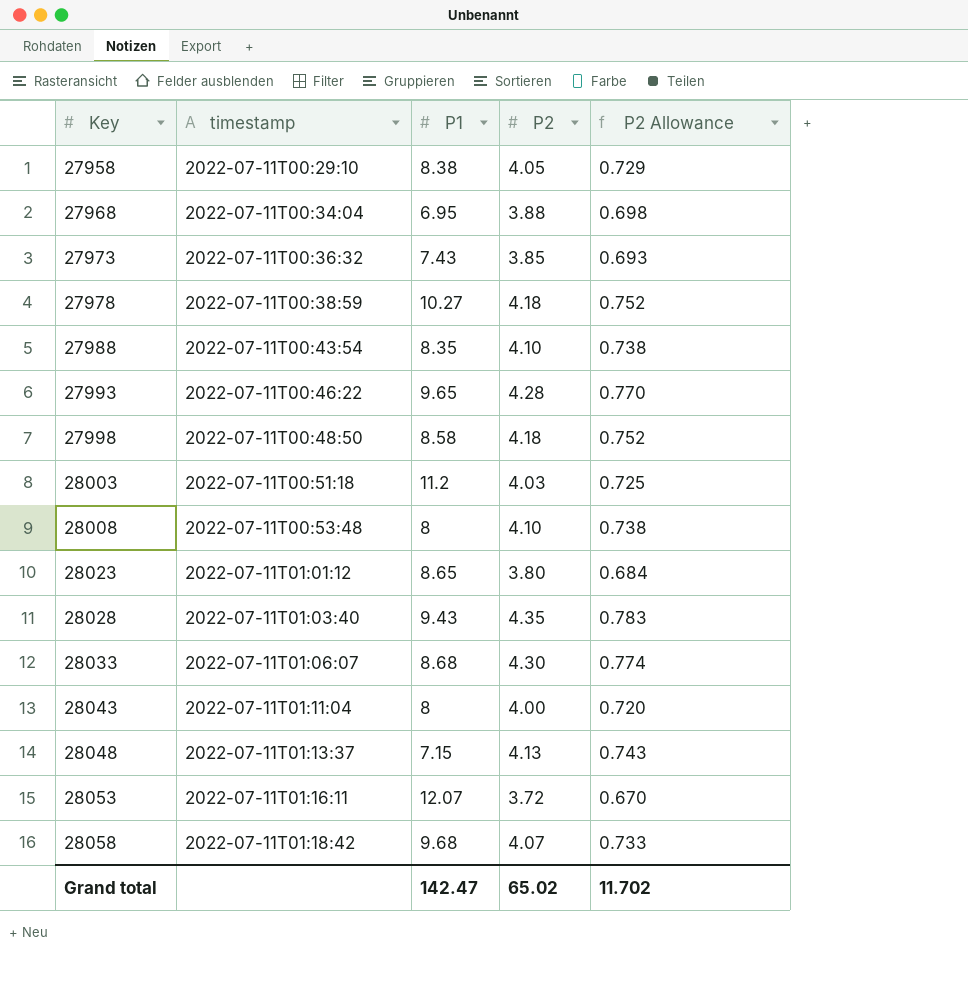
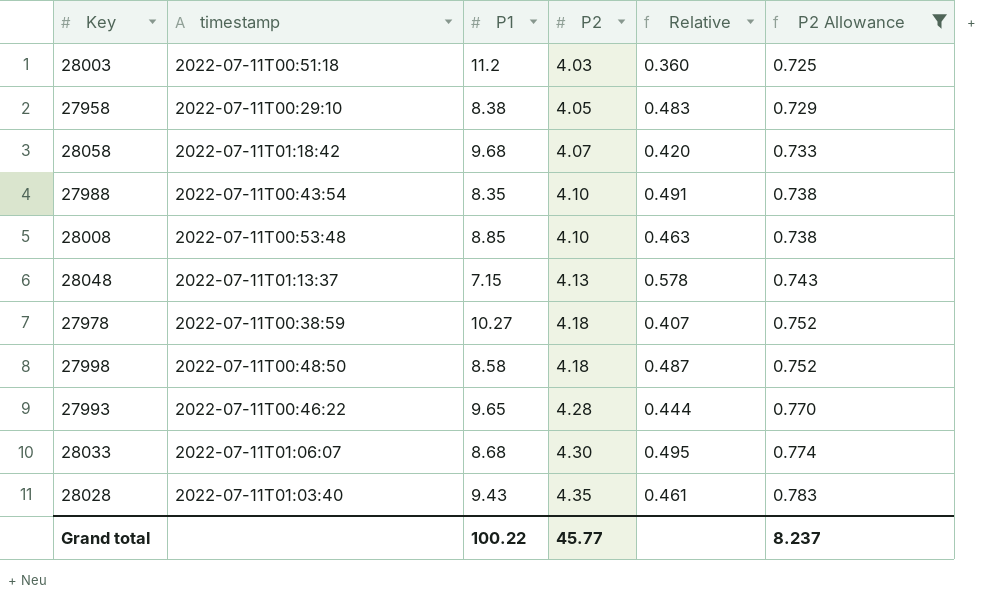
filter: none -> P2 Allowance >= 0.725
row order: Key ascending -> P2 ascending
column Relative | formula: none -> [P2] / [P1]
28008 | P1: 8 -> 8.85
Grand total | P1: 142.47 -> 100.22
Grand total | P2: 65.02 -> 45.77
Grand total | P2 Allowance: 11.702 -> 8.237

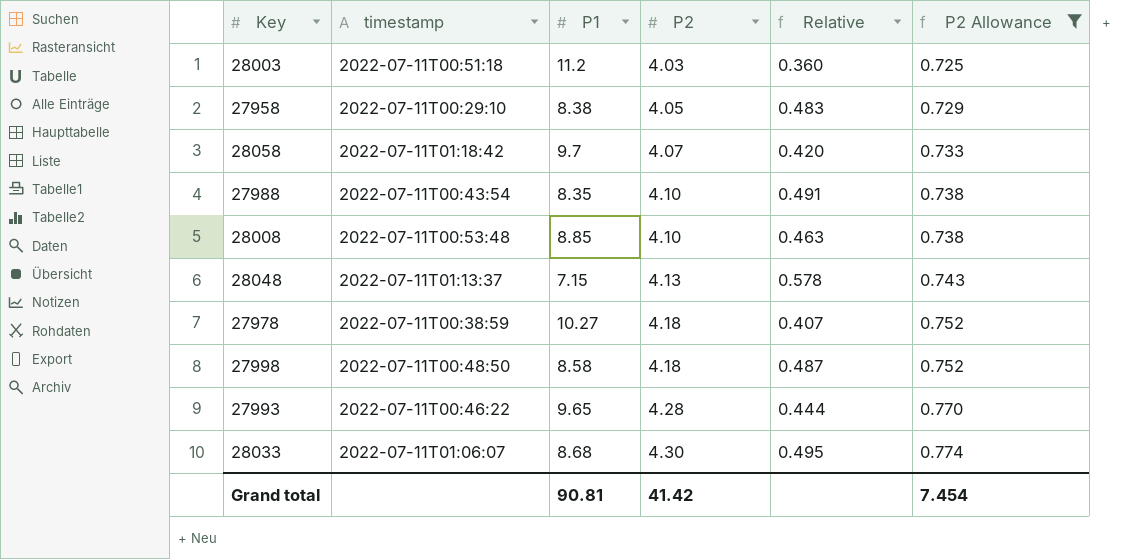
row 28028: 2022-07-11T01:03:40 | 9.43 | 4.35 | 0.461 | 0.783 -> none
28058 | P1: 9.68 -> 9.7
Grand total | P1: 100.22 -> 90.81
Grand total | P2: 45.77 -> 41.42
Grand total | P2 Allowance: 8.237 -> 7.454

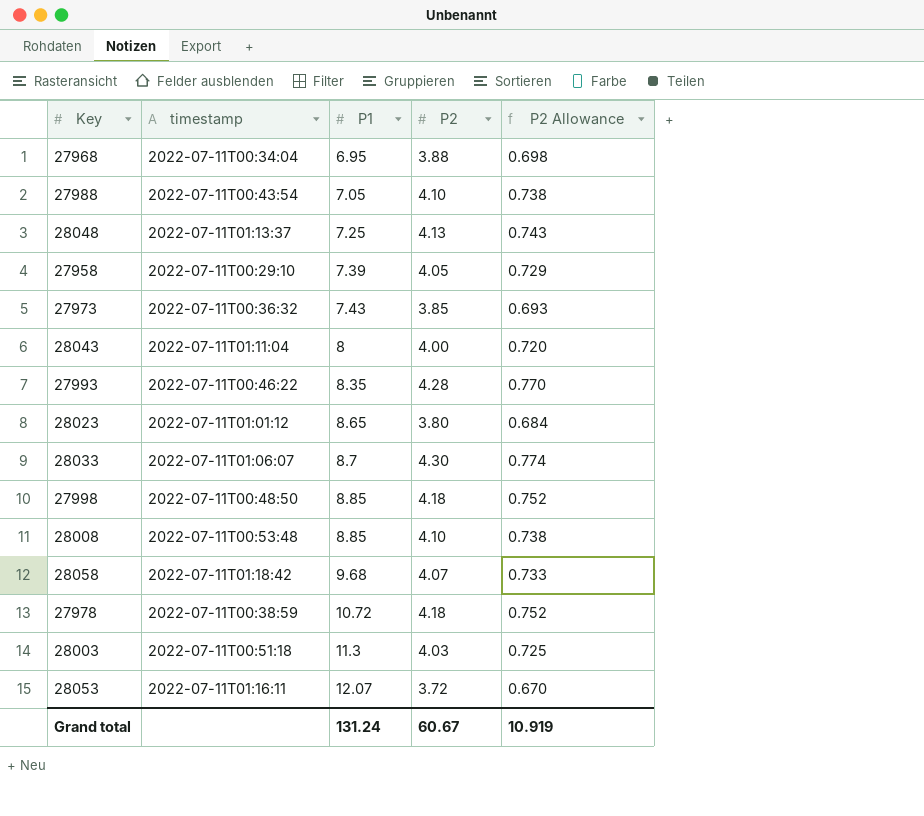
filter: P2 Allowance >= 0.725 -> none
row order: P2 ascending -> P1 ascending
column Relative | formula: [P2] / [P1] -> none
27988 | P1: 8.35 -> 7.05
28048 | P1: 7.15 -> 7.25
27958 | P1: 8.38 -> 7.39
27993 | P1: 9.65 -> 8.35
28033 | P1: 8.68 -> 8.7
27998 | P1: 8.58 -> 8.85
28058 | P1: 9.7 -> 9.68
27978 | P1: 10.27 -> 10.72
28003 | P1: 11.2 -> 11.3
Grand total | P1: 90.81 -> 131.24
Grand total | P2: 41.42 -> 60.67
Grand total | P2 Allowance: 7.454 -> 10.919

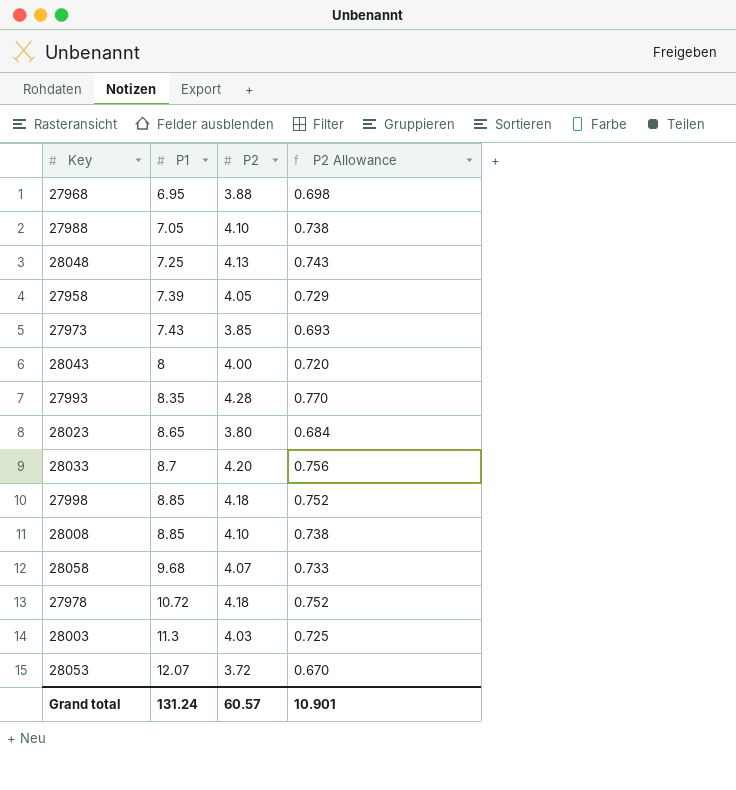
column timestamp | position: 2 -> none
28033 | P2: 4.30 -> 4.20
28033 | P2 Allowance: 0.774 -> 0.756
Grand total | P2: 60.67 -> 60.57
Grand total | P2 Allowance: 10.919 -> 10.901

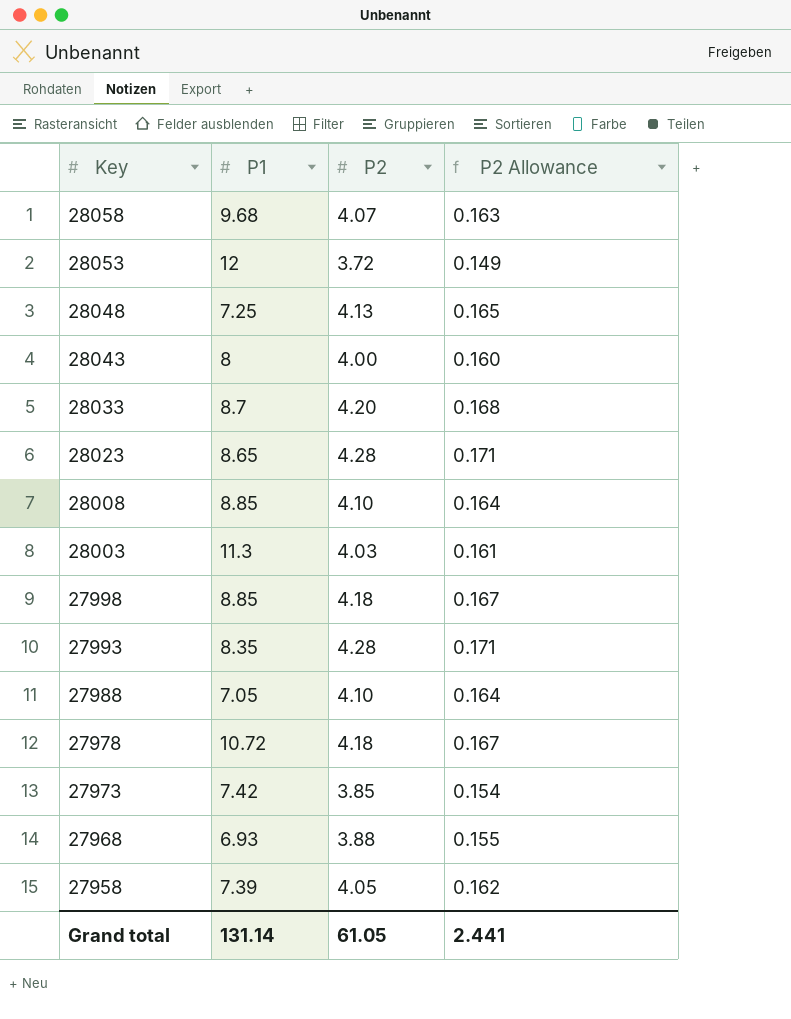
row order: P1 ascending -> Key descending
column P2 Allowance | formula: [P2] * 0.18 -> [P2] * 0.04
28053 | P1: 12.07 -> 12
28023 | P2: 3.80 -> 4.28
27973 | P1: 7.43 -> 7.42
27968 | P1: 6.95 -> 6.93
Grand total | P1: 131.24 -> 131.14
Grand total | P2: 60.57 -> 61.05
Grand total | P2 Allowance: 10.901 -> 2.441

